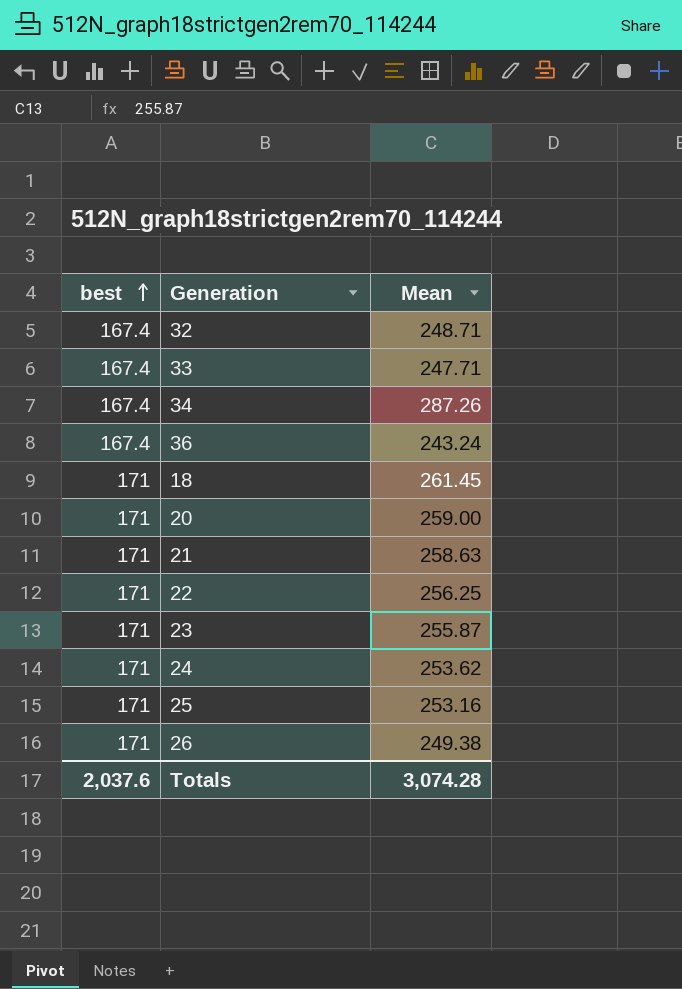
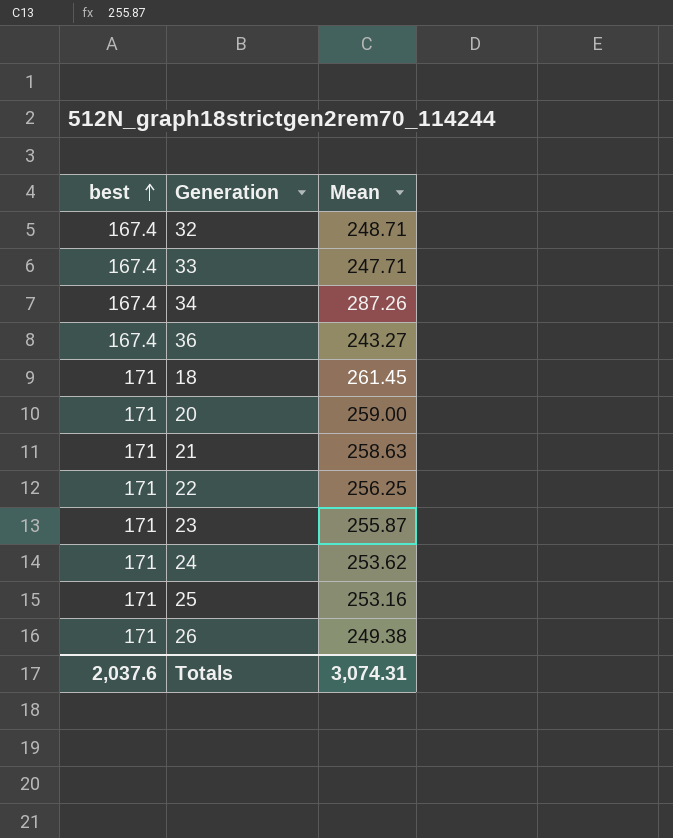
36 | Mean: 243.24 -> 243.27
Totals | Mean: 3,074.28 -> 3,074.31

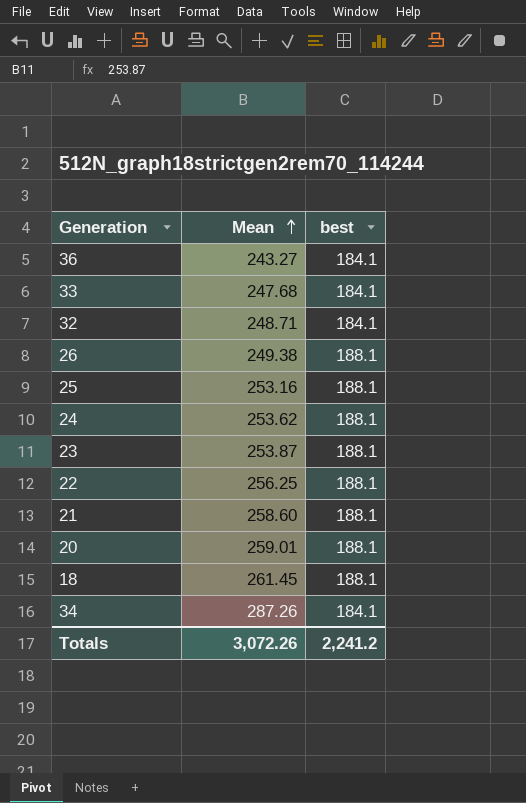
row order: best ascending -> Mean ascending
column best | position: 1 -> 3
36 | best: 167.4 -> 184.1
33 | Mean: 247.71 -> 247.68
33 | best: 167.4 -> 184.1
32 | best: 167.4 -> 184.1
26 | best: 171 -> 188.1
25 | best: 171 -> 188.1
24 | best: 171 -> 188.1
23 | Mean: 255.87 -> 253.87
23 | best: 171 -> 188.1
22 | best: 171 -> 188.1
21 | Mean: 258.63 -> 258.60
21 | best: 171 -> 188.1
20 | Mean: 259.00 -> 259.01
20 | best: 171 -> 188.1
18 | best: 171 -> 188.1
34 | best: 167.4 -> 184.1
Totals | Mean: 3,074.31 -> 3,072.26
Totals | best: 2,037.6 -> 2,241.2

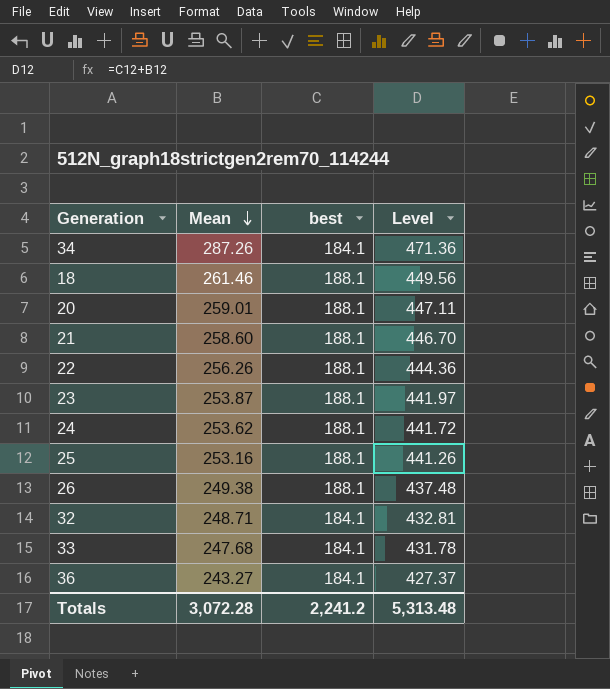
row order: Mean ascending -> Mean descending
column Level | formula: none -> [Mean] + [best]
18 | Mean: 261.45 -> 261.46
22 | Mean: 256.25 -> 256.26
Totals | Mean: 3,072.26 -> 3,072.28

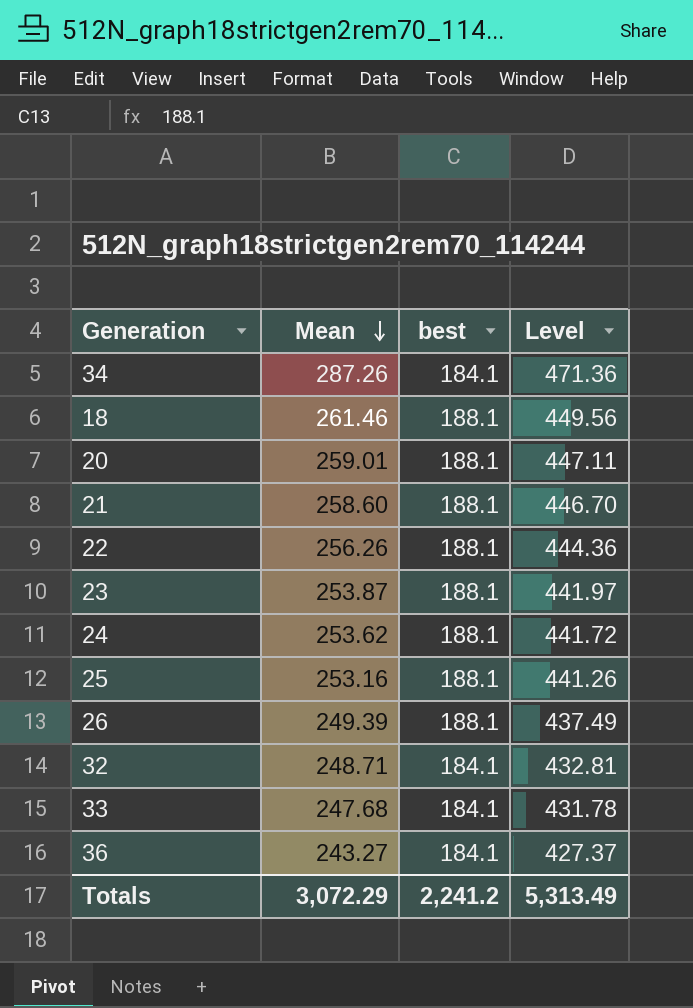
26 | Mean: 249.38 -> 249.39
26 | Level: 437.48 -> 437.49
Totals | Mean: 3,072.28 -> 3,072.29
Totals | Level: 5,313.48 -> 5,313.49

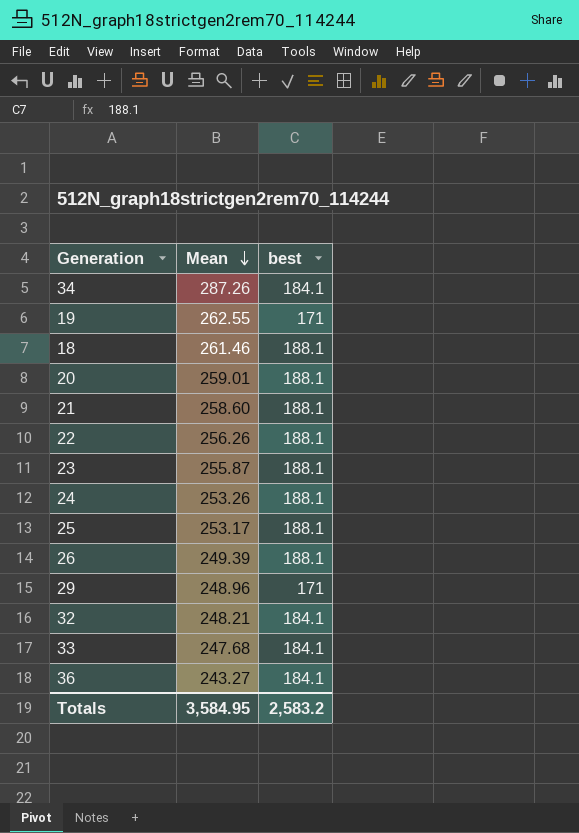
column Level | formula: [Mean] + [best] -> none
row 19: none -> 262.55 | 171
23 | Mean: 253.87 -> 255.87
24 | Mean: 253.62 -> 253.26
25 | Mean: 253.16 -> 253.17
row 29: none -> 248.96 | 171
32 | Mean: 248.71 -> 248.21
Totals | Mean: 3,072.29 -> 3,584.95
Totals | best: 2,241.2 -> 2,583.2

